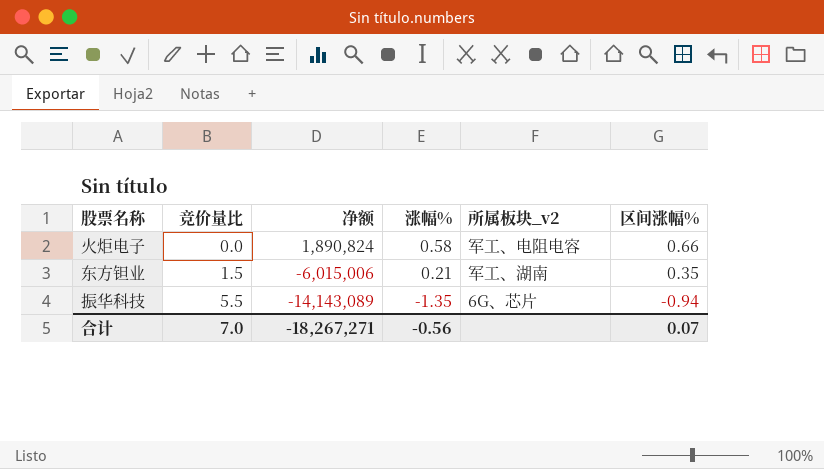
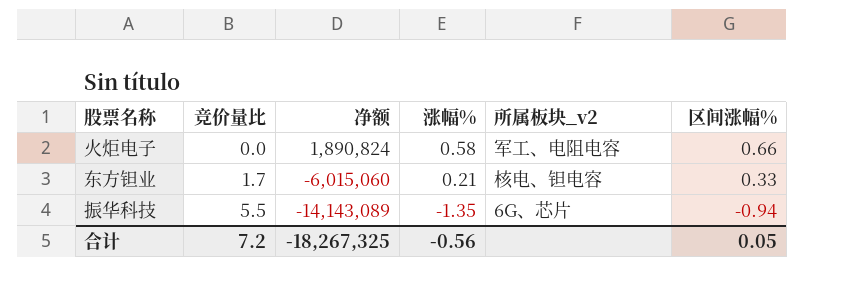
东方钽业 | 竞价量比: 1.5 -> 1.7
东方钽业 | 净额: -6,015,006 -> -6,015,060
东方钽业 | 所属板块_v2: 军工、湖南 -> 核电、钽电容
东方钽业 | 区间涨幅%: 0.35 -> 0.33
合计 | 竞价量比: 7.0 -> 7.2
合计 | 净额: -18,267,271 -> -18,267,325
合计 | 区间涨幅%: 0.07 -> 0.05

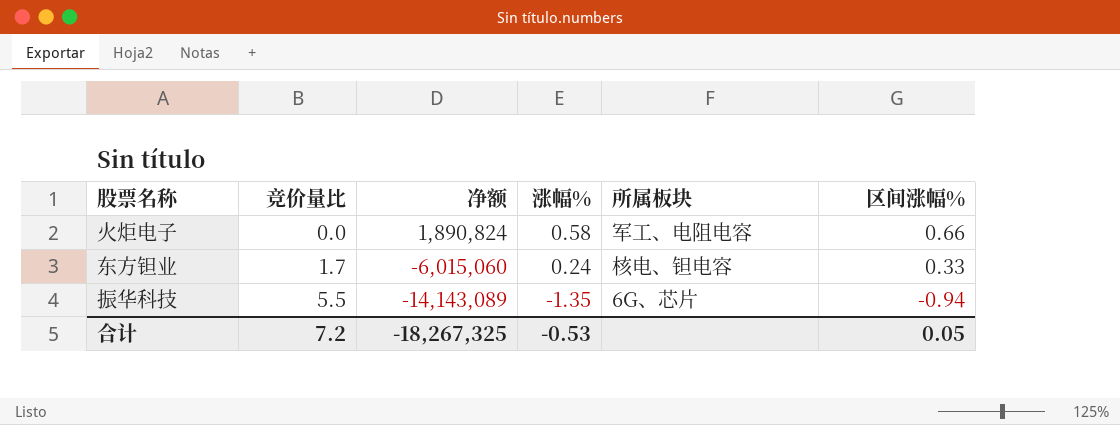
column name: 所属板块_v2 -> 所属板块
东方钽业 | 涨幅%: 0.21 -> 0.24
合计 | 涨幅%: -0.56 -> -0.53

